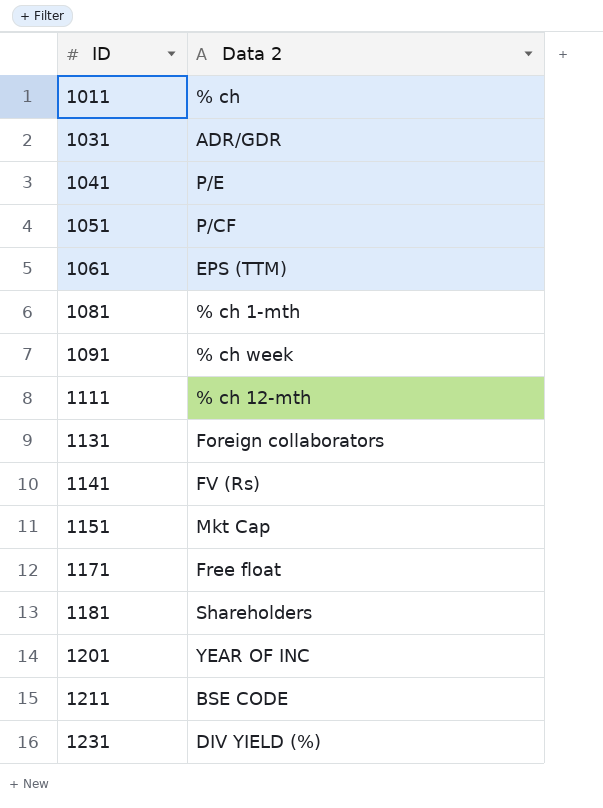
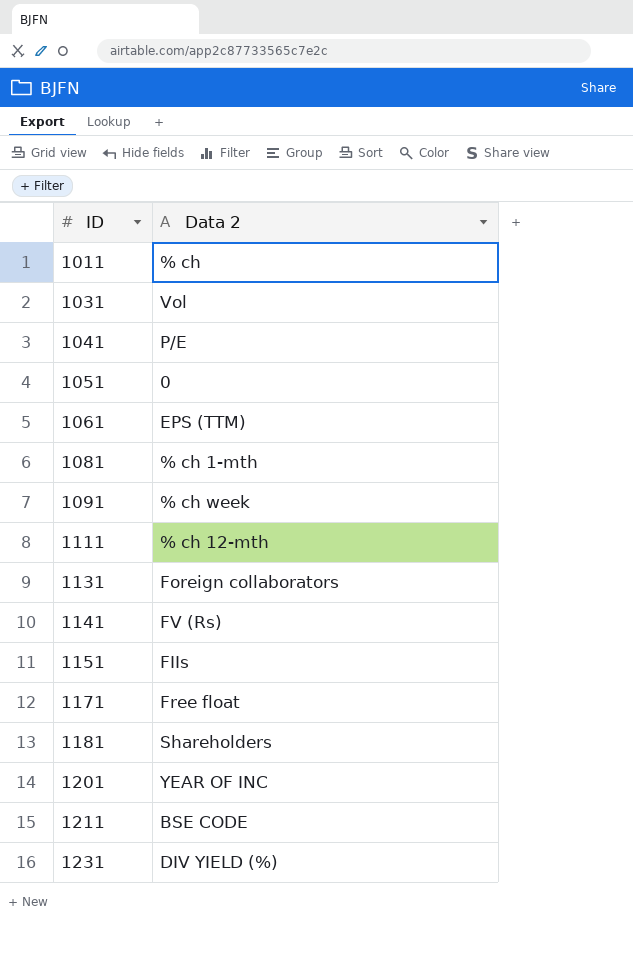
1031 | Data 2: ADR/GDR -> Vol
1051 | Data 2: P/CF -> 0
1151 | Data 2: Mkt Cap -> FIIs

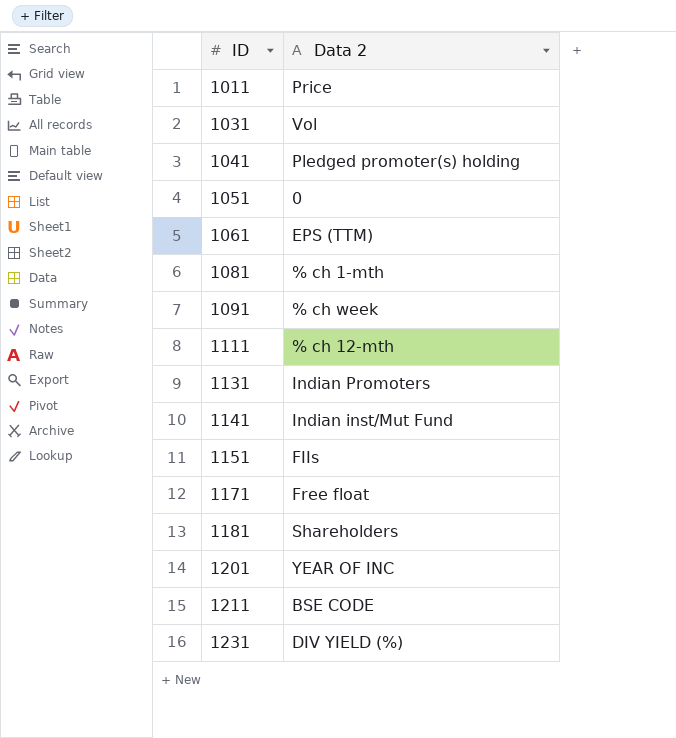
1011 | Data 2: % ch -> Price
1041 | Data 2: P/E -> Pledged promoter(s) holding
1131 | Data 2: Foreign collaborators -> Indian Promoters
1141 | Data 2: FV (Rs) -> Indian inst/Mut Fund

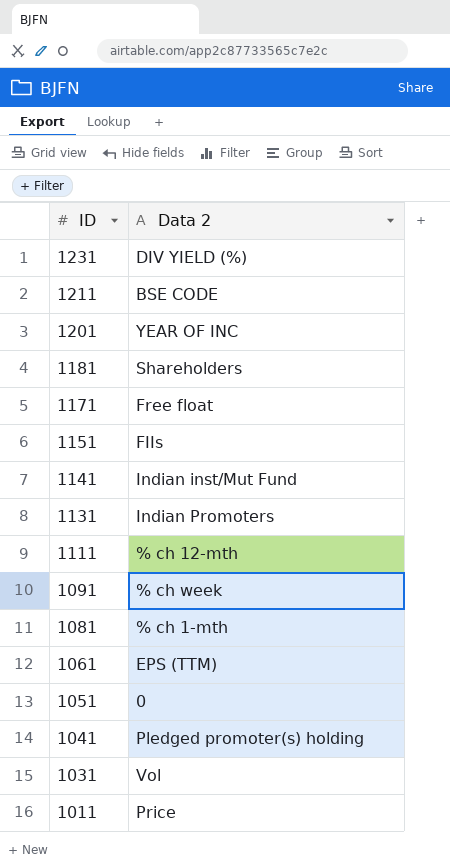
row order: ID ascending -> ID descending

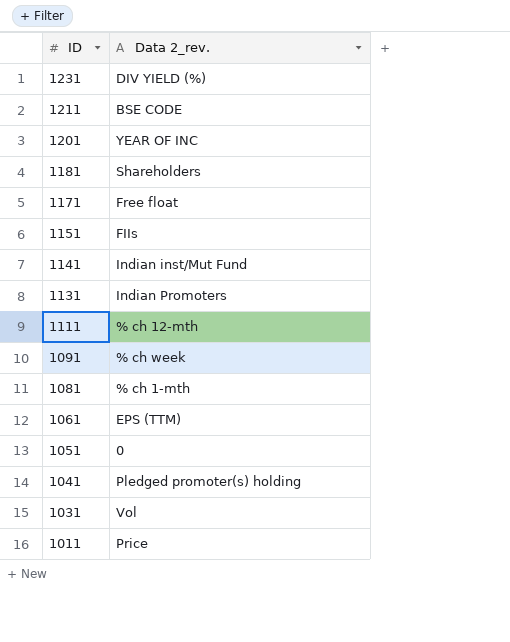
column name: Data 2 -> Data 2_rev.

